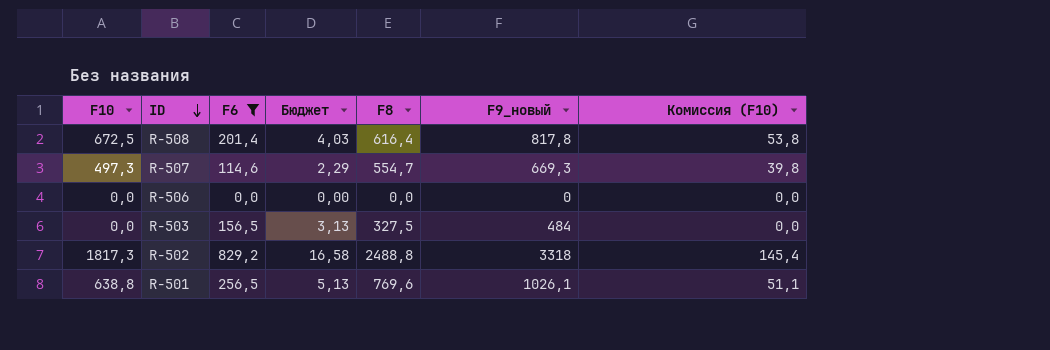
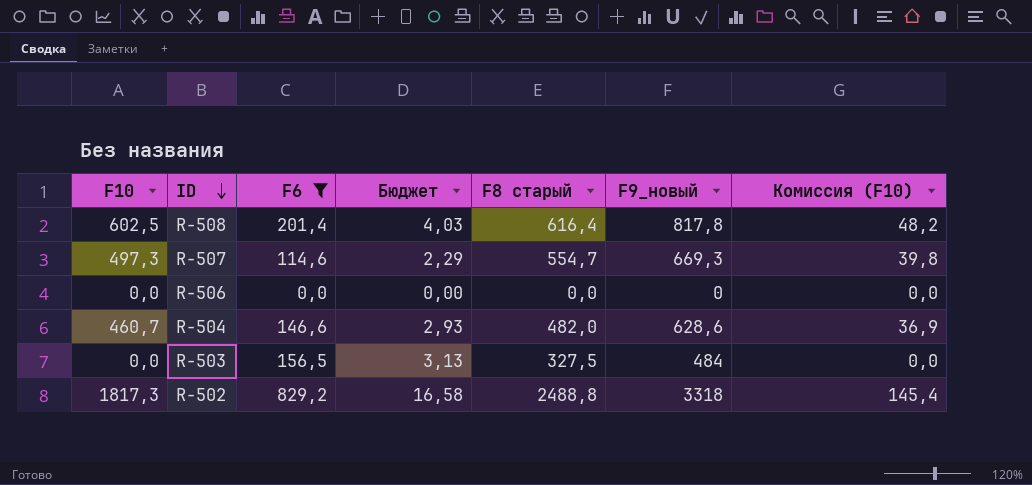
column name: F8 -> F8 старый
row R-501: 638,8 | 256,5 | 5,13 | 769,6 | 1026,1 | 51,1 -> none
R-508 | F10: 672,5 -> 602,5
R-508 | Комиссия (F10): 53,8 -> 48,2
row R-504: none -> 460,7 | 146,6 | 2,93 | 482,0 | 628,6 | 36,9

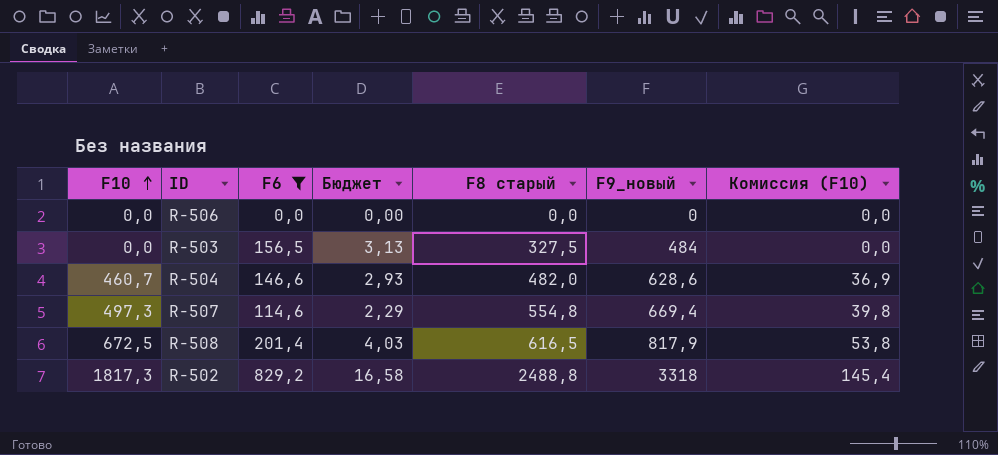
row order: ID descending -> F10 ascending
R-507 | F8 старый: 554,7 -> 554,8
R-507 | F9_новый: 669,3 -> 669,4
R-508 | F10: 602,5 -> 672,5
R-508 | F8 старый: 616,4 -> 616,5
R-508 | F9_новый: 817,8 -> 817,9
R-508 | Комиссия (F10): 48,2 -> 53,8

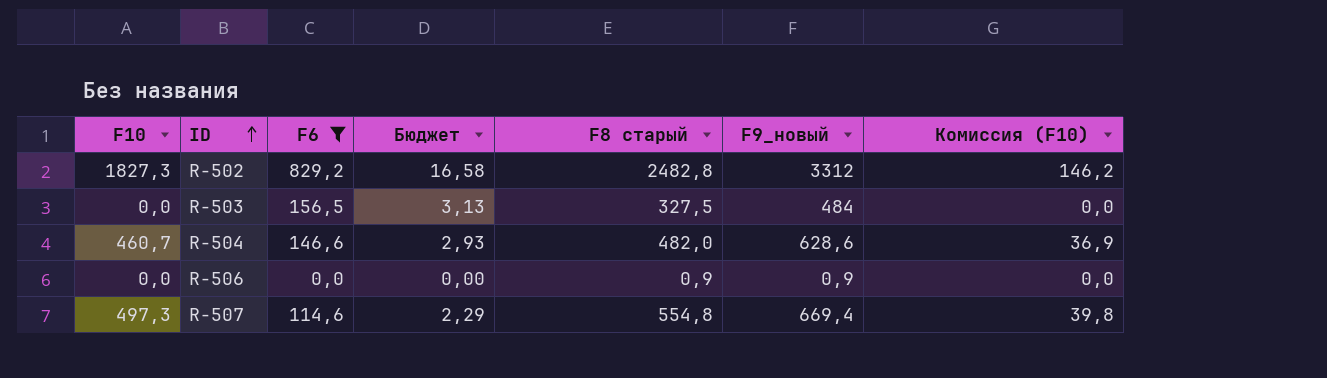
row order: F10 ascending -> ID ascending
row R-508: 672,5 | 201,4 | 4,03 | 616,5 | 817,9 | 53,8 -> none
R-502 | F10: 1817,3 -> 1827,3
R-502 | F8 старый: 2488,8 -> 2482,8
R-502 | F9_новый: 3318 -> 3312
R-502 | Комиссия (F10): 145,4 -> 146,2
R-506 | F8 старый: 0,0 -> 0,9
R-506 | F9_новый: 0 -> 0,9

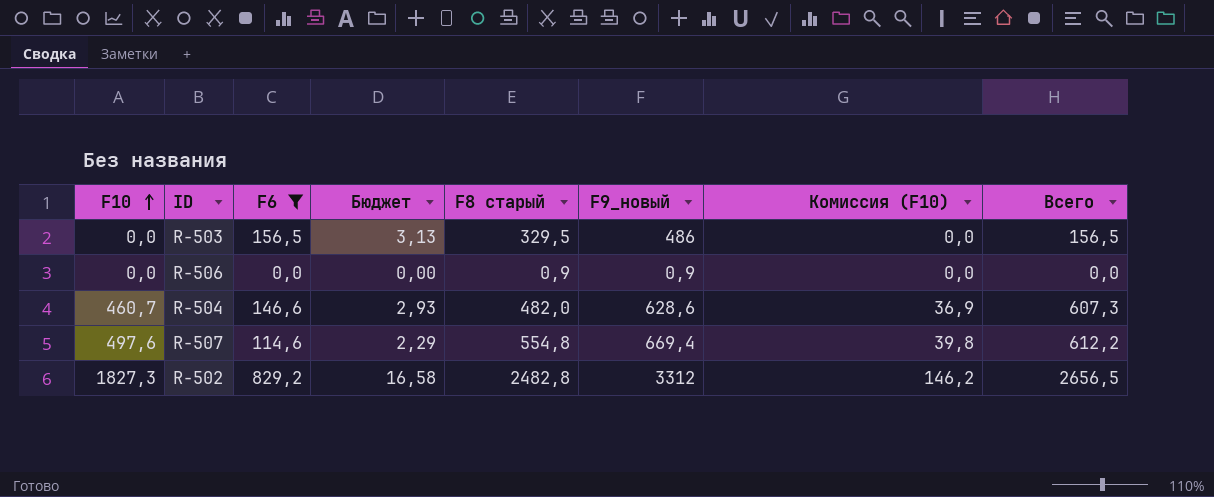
row order: ID ascending -> F10 ascending
column Всего | formula: none -> [F10] + [F6]
R-503 | F8 старый: 327,5 -> 329,5
R-503 | F9_новый: 484 -> 486
R-507 | F10: 497,3 -> 497,6

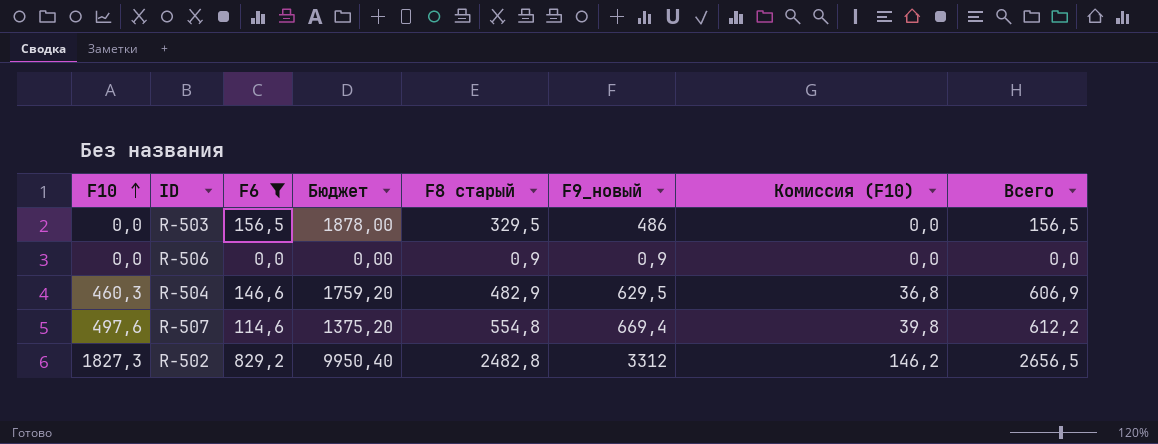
column Бюджет | formula: [F6] * 0,02 -> [F6] * 12
R-504 | F10: 460,7 -> 460,3
R-504 | F8 старый: 482,0 -> 482,9
R-504 | F9_новый: 628,6 -> 629,5
R-504 | Комиссия (F10): 36,9 -> 36,8
R-504 | Всего: 607,3 -> 606,9

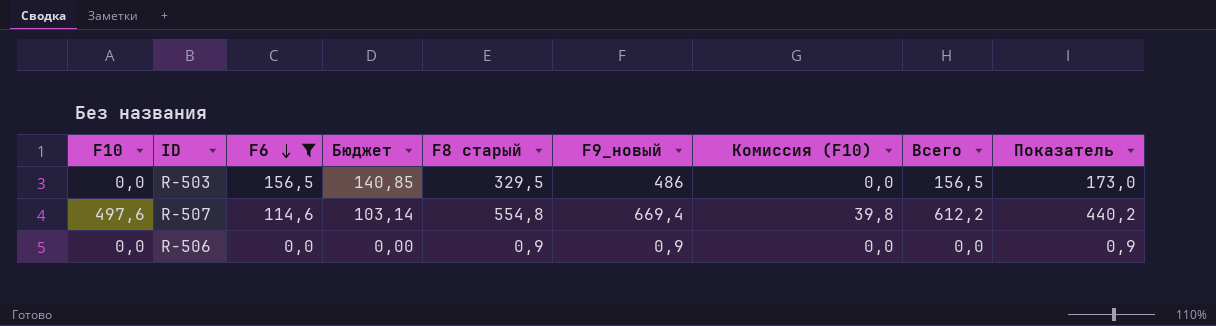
row order: F10 ascending -> F6 descending
column Бюджет | formula: [F6] * 12 -> [F6] * 0,9
column Показатель | formula: none -> [F8 старый] - [F6]
row R-504: 460,3 | 146,6 | 1759,20 | 482,9 | 629,5 | 36,8 | 606,9 -> none
row R-502: 1827,3 | 829,2 | 9950,40 | 2482,8 | 3312 | 146,2 | 2656,5 -> none

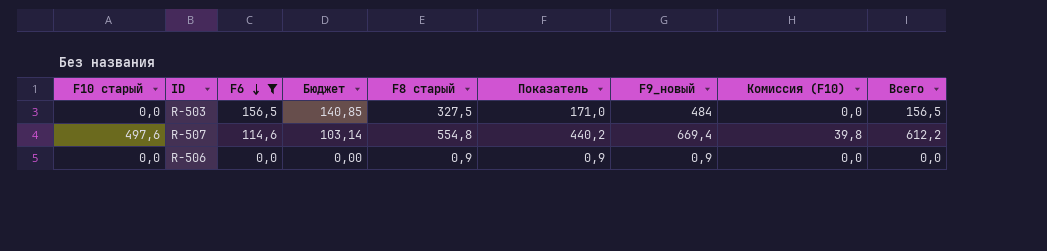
column name: F10 -> F10 старый
column Показатель | position: 9 -> 6
R-503 | F8 старый: 329,5 -> 327,5
R-503 | Показатель: 173,0 -> 171,0
R-503 | F9_новый: 486 -> 484

